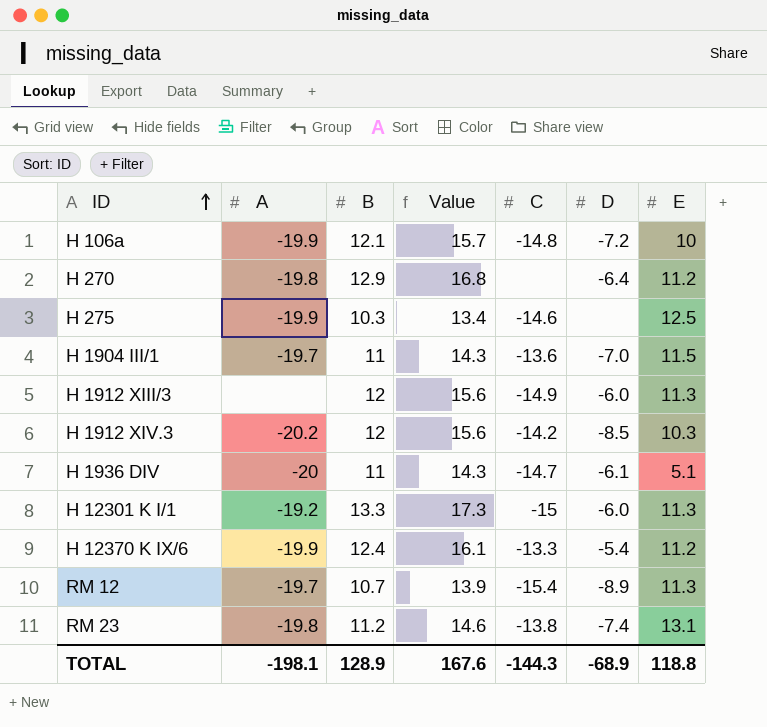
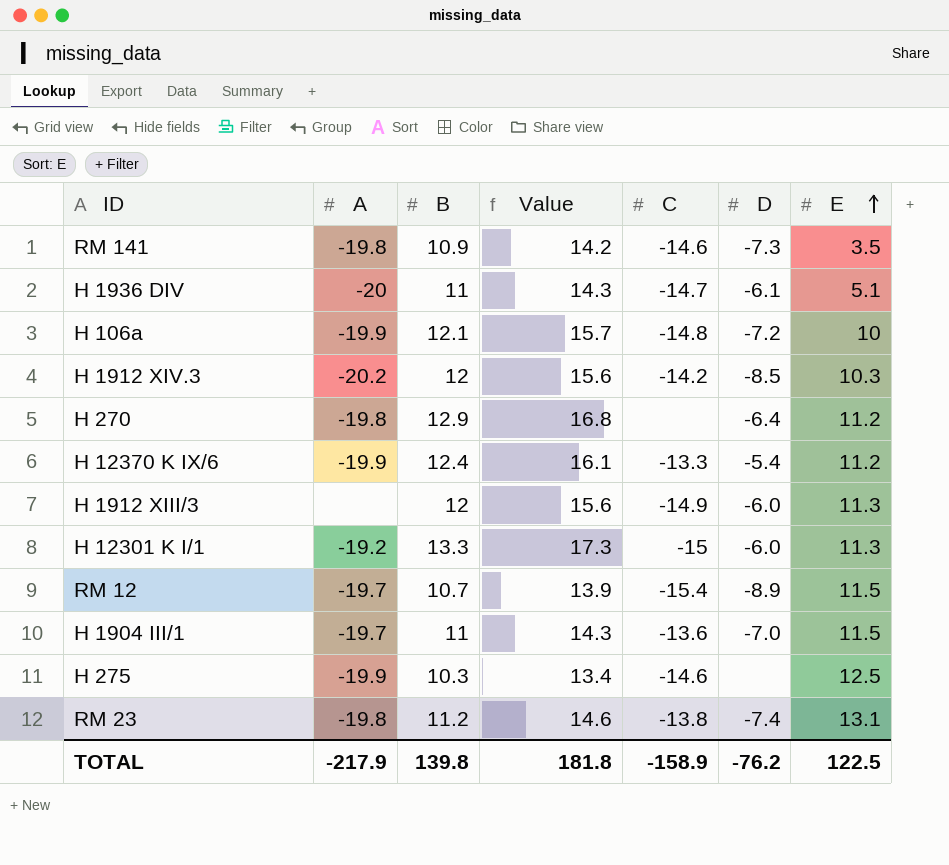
row order: ID ascending -> E ascending
row RM 141: none -> -19.8 | 10.9 | 14.2 | -14.6 | -7.3 | 3.5
RM 12 | E: 11.3 -> 11.5
TOTAL | A: -198.1 -> -217.9
TOTAL | B: 128.9 -> 139.8
TOTAL | Value: 167.6 -> 181.8
TOTAL | C: -144.3 -> -158.9
TOTAL | D: -68.9 -> -76.2
TOTAL | E: 118.8 -> 122.5

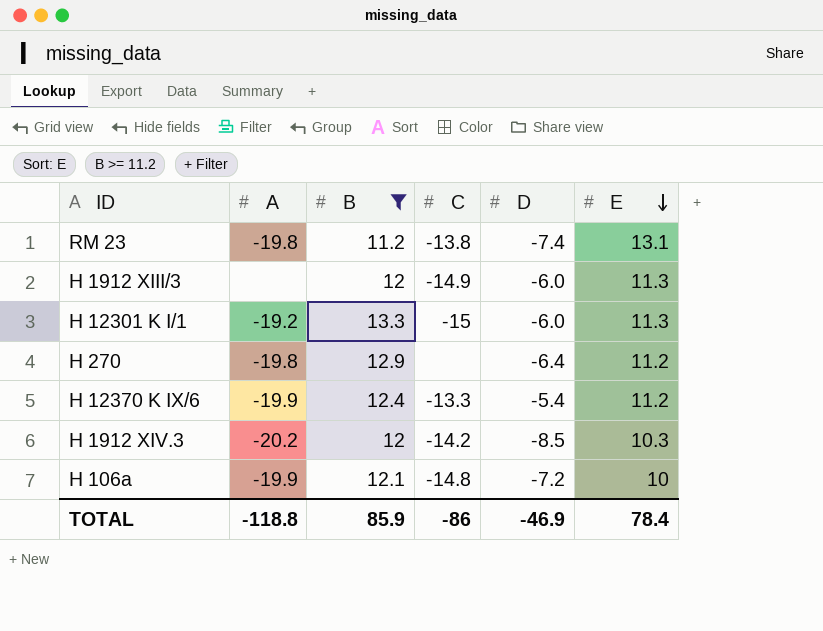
filter: none -> B >= 11.2
row order: E ascending -> E descending
column Value | formula: [B] * 1.3 -> none
TOTAL | A: -217.9 -> -118.8
TOTAL | B: 139.8 -> 85.9
TOTAL | C: -158.9 -> -86
TOTAL | D: -76.2 -> -46.9
TOTAL | E: 122.5 -> 78.4

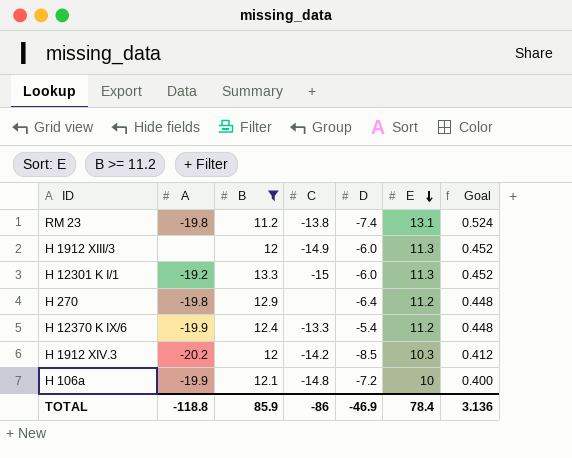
column Goal | formula: none -> [E] * 0.04

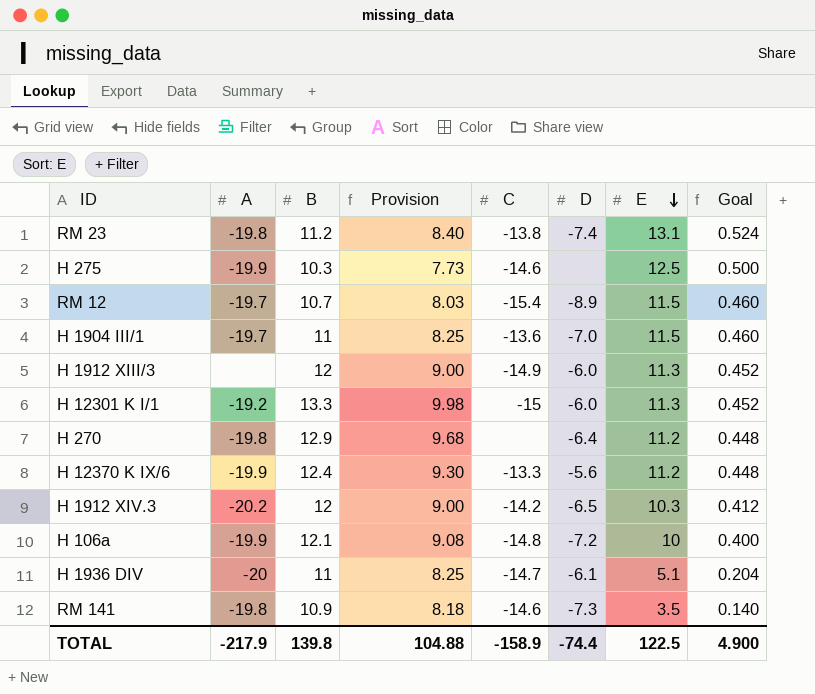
filter: B >= 11.2 -> none
column Provision | formula: none -> [B] * 0.75
H 12370 K IX/6 | D: -5.4 -> -5.6
H 1912 XIV.3 | D: -8.5 -> -6.5
TOTAL | A: -118.8 -> -217.9
TOTAL | B: 85.9 -> 139.8
TOTAL | C: -86 -> -158.9
TOTAL | D: -46.9 -> -74.4
TOTAL | E: 78.4 -> 122.5
TOTAL | Goal: 3.136 -> 4.900

